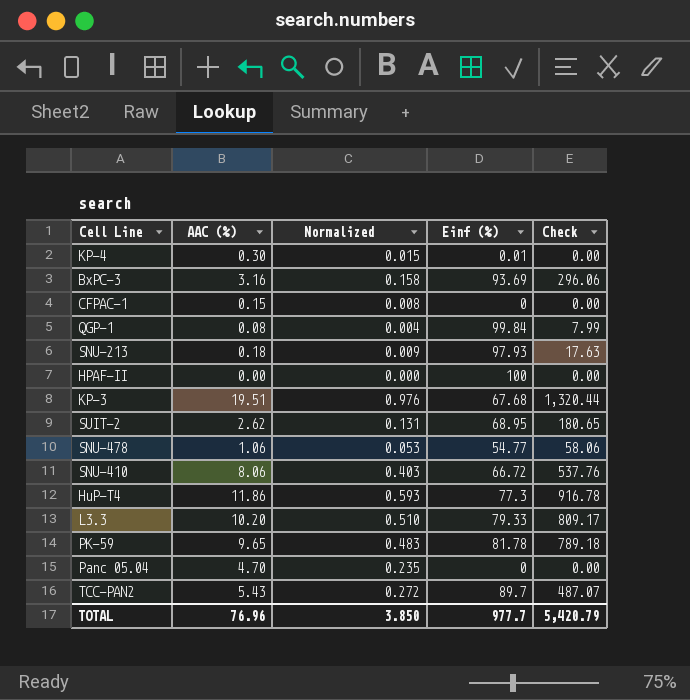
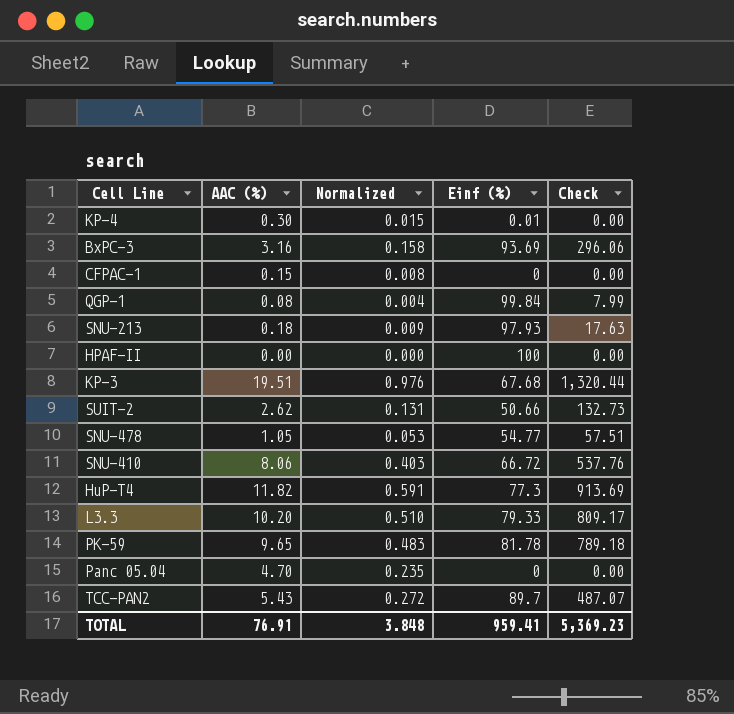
SUIT-2 | Einf (%): 68.95 -> 50.66
SUIT-2 | Check: 180.65 -> 132.73
SNU-478 | AAC (%): 1.06 -> 1.05
SNU-478 | Check: 58.06 -> 57.51
HuP-T4 | AAC (%): 11.86 -> 11.82
HuP-T4 | Normalized: 0.593 -> 0.591
HuP-T4 | Check: 916.78 -> 913.69
TOTAL | AAC (%): 76.96 -> 76.91
TOTAL | Normalized: 3.850 -> 3.848
TOTAL | Einf (%): 977.7 -> 959.41
TOTAL | Check: 5,420.79 -> 5,369.23

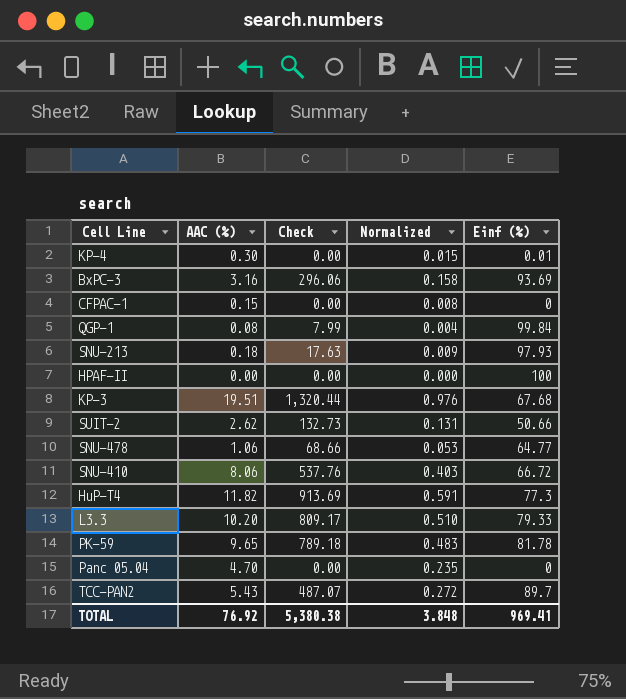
column Check | position: 5 -> 3
SNU-478 | AAC (%): 1.05 -> 1.06
SNU-478 | Check: 57.51 -> 68.66
SNU-478 | Einf (%): 54.77 -> 64.77
TOTAL | AAC (%): 76.91 -> 76.92
TOTAL | Check: 5,369.23 -> 5,380.38
TOTAL | Einf (%): 959.41 -> 969.41

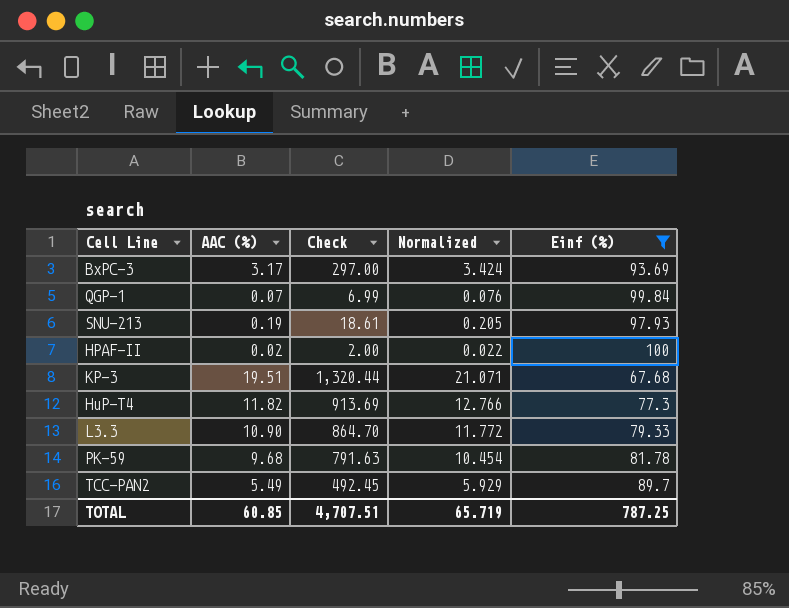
filter: none -> Einf (%) >= 67.68
column Normalized | formula: [AAC (%)] * 0.05 -> [AAC (%)] * 1.08
BxPC-3 | AAC (%): 3.16 -> 3.17
BxPC-3 | Check: 296.06 -> 297.00
QGP-1 | AAC (%): 0.08 -> 0.07
QGP-1 | Check: 7.99 -> 6.99
SNU-213 | AAC (%): 0.18 -> 0.19
SNU-213 | Check: 17.63 -> 18.61
HPAF-II | AAC (%): 0.00 -> 0.02
HPAF-II | Check: 0.00 -> 2.00
L3.3 | AAC (%): 10.20 -> 10.90
L3.3 | Check: 809.17 -> 864.70
PK-59 | AAC (%): 9.65 -> 9.68
PK-59 | Check: 789.18 -> 791.63
TCC-PAN2 | AAC (%): 5.43 -> 5.49
TCC-PAN2 | Check: 487.07 -> 492.45
TOTAL | AAC (%): 76.92 -> 60.85
TOTAL | Check: 5,380.38 -> 4,707.51
TOTAL | Normalized: 3.848 -> 65.719
TOTAL | Einf (%): 969.41 -> 787.25

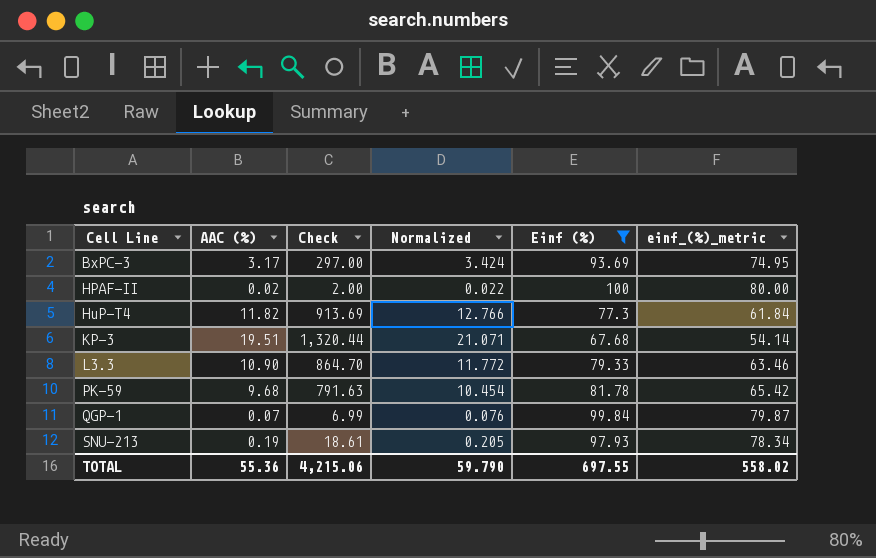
row order: none -> Cell Line ascending
column einf_(%)_metric | formula: none -> [Einf (%)] * 0.8
row TCC-PAN2: 5.49 | 492.45 | 5.929 | 89.7 -> none
TOTAL | AAC (%): 60.85 -> 55.36
TOTAL | Check: 4,707.51 -> 4,215.06
TOTAL | Normalized: 65.719 -> 59.790
TOTAL | Einf (%): 787.25 -> 697.55

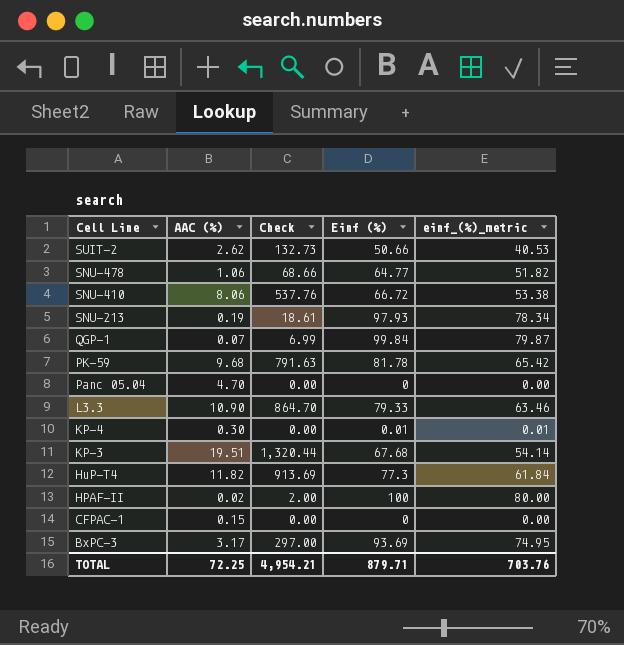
filter: Einf (%) >= 67.68 -> none
row order: Cell Line ascending -> Cell Line descending
column Normalized | formula: [AAC (%)] * 1.08 -> none
TOTAL | AAC (%): 55.36 -> 72.25
TOTAL | Check: 4,215.06 -> 4,954.21
TOTAL | Einf (%): 697.55 -> 879.71
TOTAL | einf_(%)_metric: 558.02 -> 703.76

